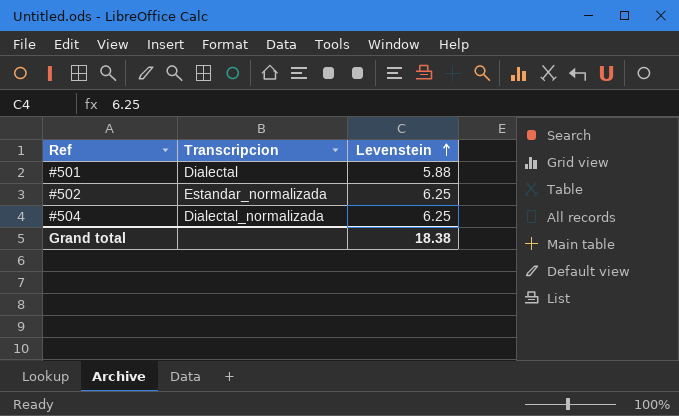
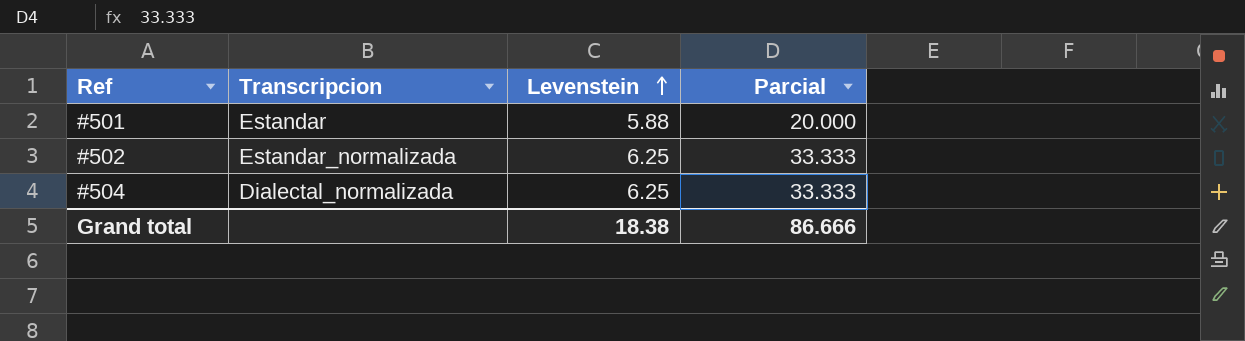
column Parcial | position: none -> 4
#501 | Transcripcion: Dialectal -> Estandar

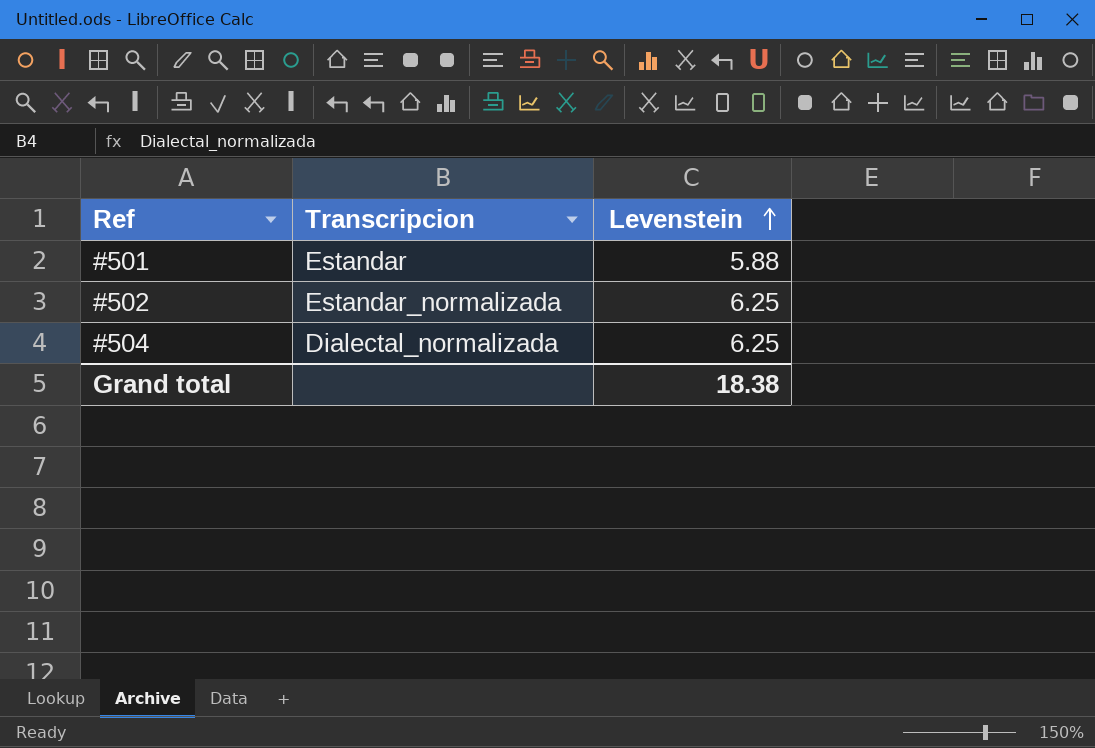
column Parcial | position: 4 -> none

